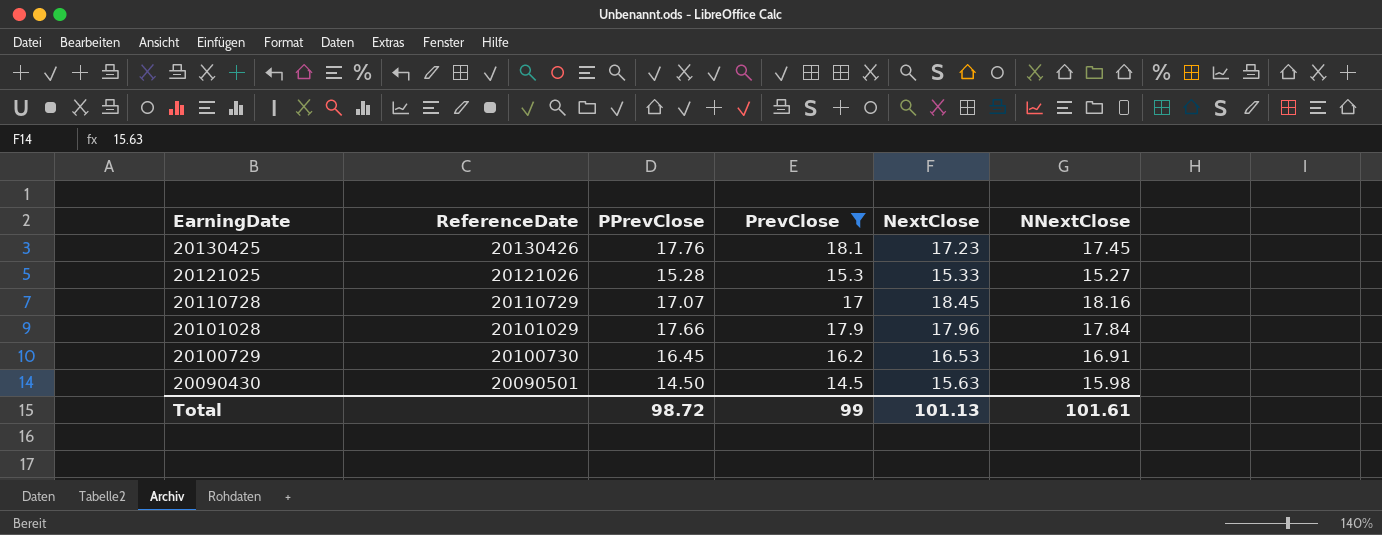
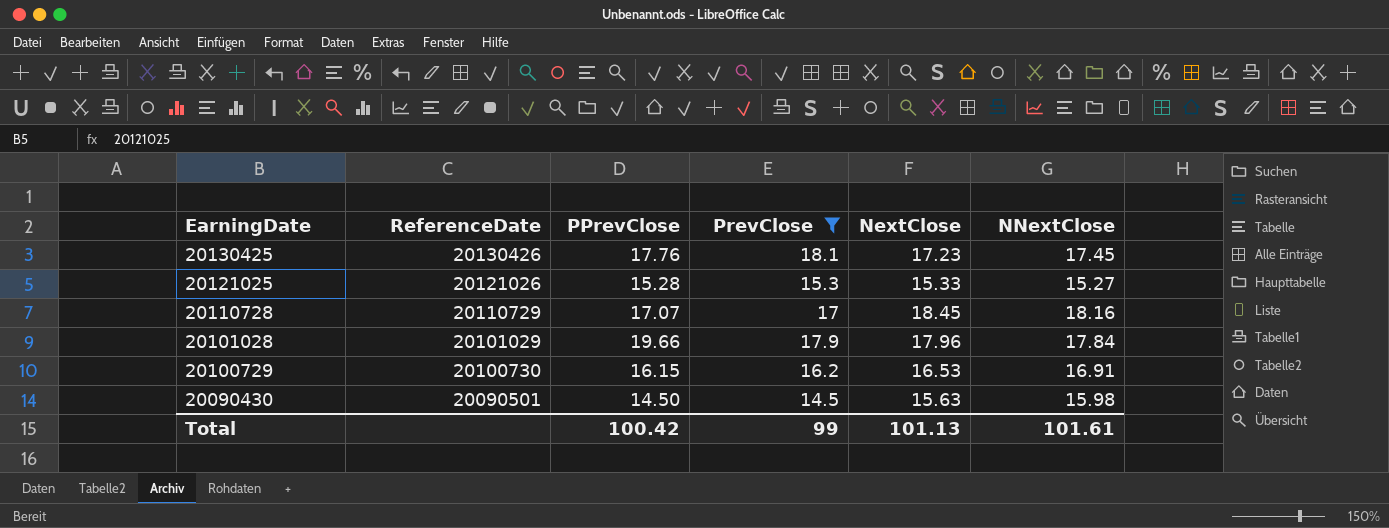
20101028 | PPrevClose: 17.66 -> 19.66
20100729 | PPrevClose: 16.45 -> 16.15
Total | PPrevClose: 98.72 -> 100.42

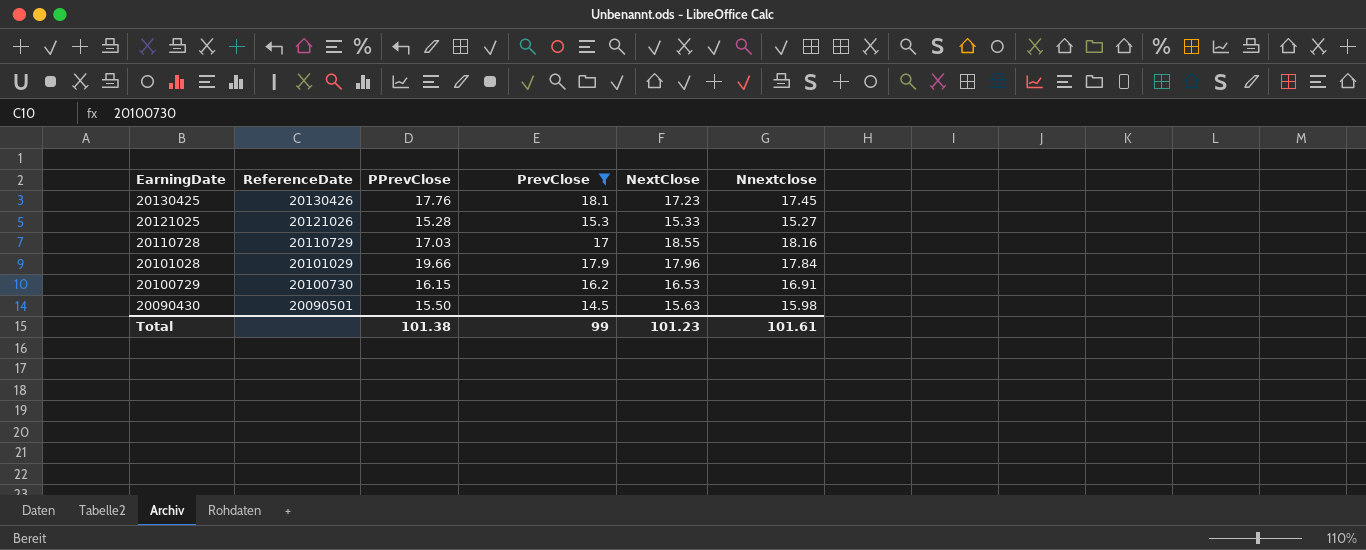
column name: NNextClose -> Nnextclose
20110728 | PPrevClose: 17.07 -> 17.03
20110728 | NextClose: 18.45 -> 18.55
20090430 | PPrevClose: 14.50 -> 15.50
Total | PPrevClose: 100.42 -> 101.38
Total | NextClose: 101.13 -> 101.23

